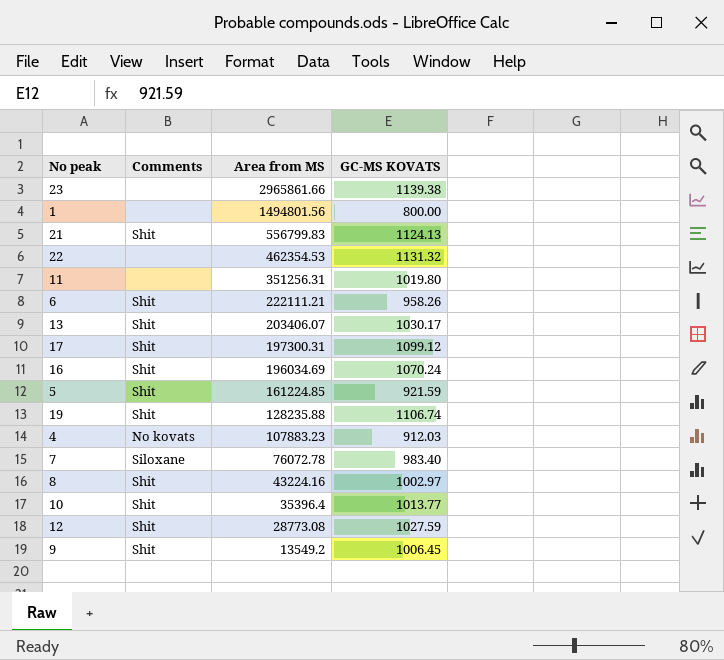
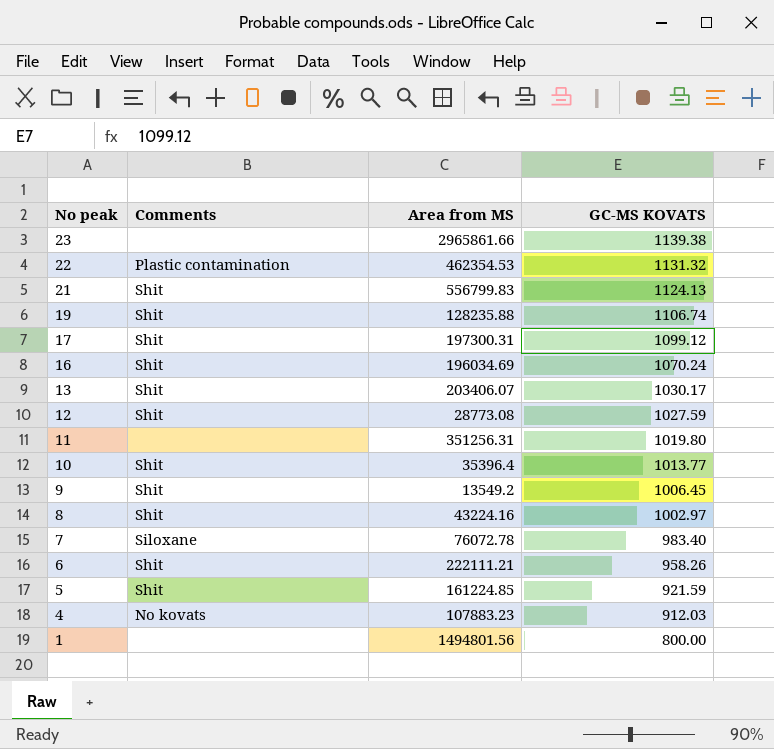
row order: Area from MS descending -> No peak descending
22 | Comments: none -> Plastic contamination

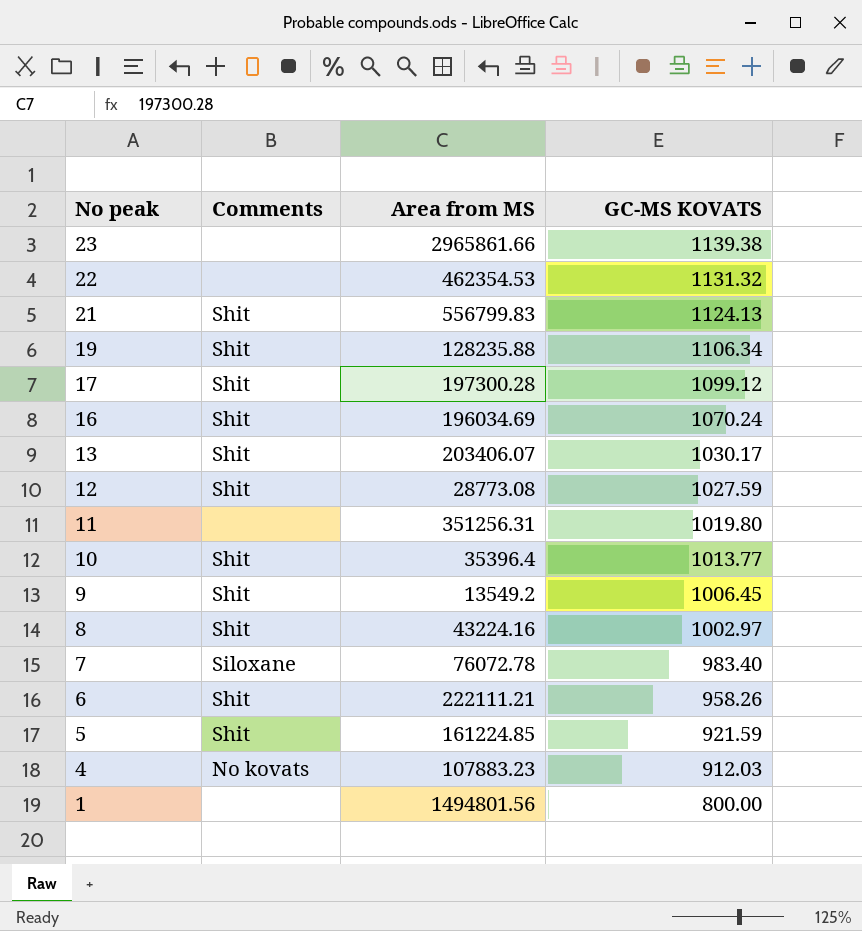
22 | Comments: Plastic contamination -> none
19 | GC-MS KOVATS: 1106.74 -> 1106.34
17 | Area from MS: 197300.31 -> 197300.28

